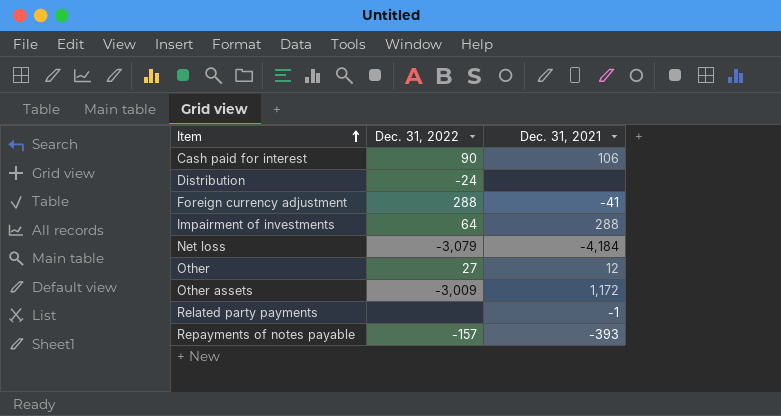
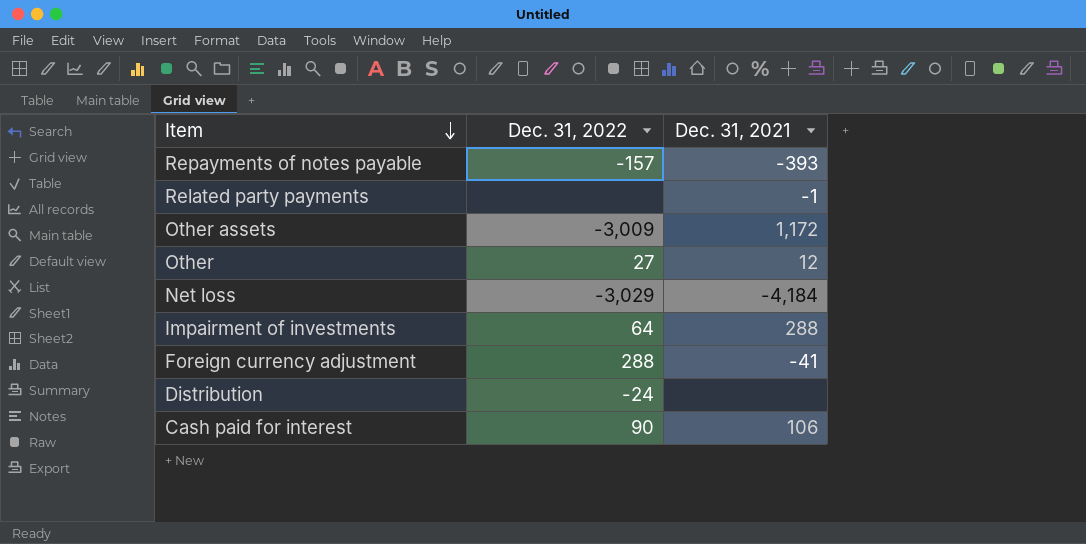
row order: Item ascending -> Item descending
Net loss | Dec. 31, 2022: -3,079 -> -3,029

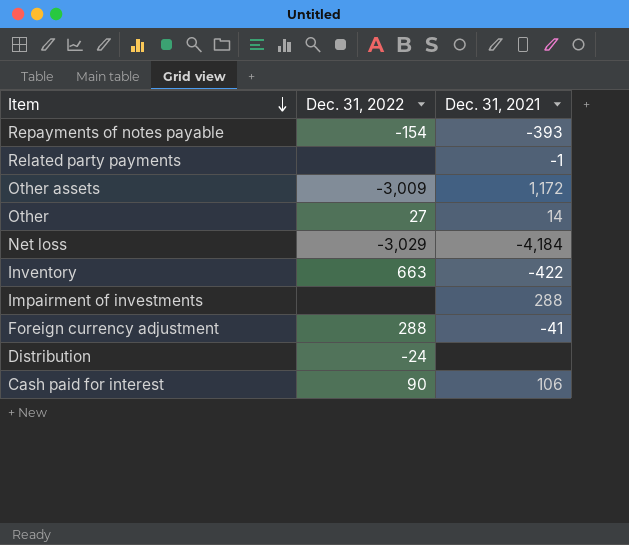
Repayments of notes payable | Dec. 31, 2022: -157 -> -154
Other | Dec. 31, 2021: 12 -> 14
row Inventory: none -> 663 | -422
Impairment of investments | Dec. 31, 2022: 64 -> none

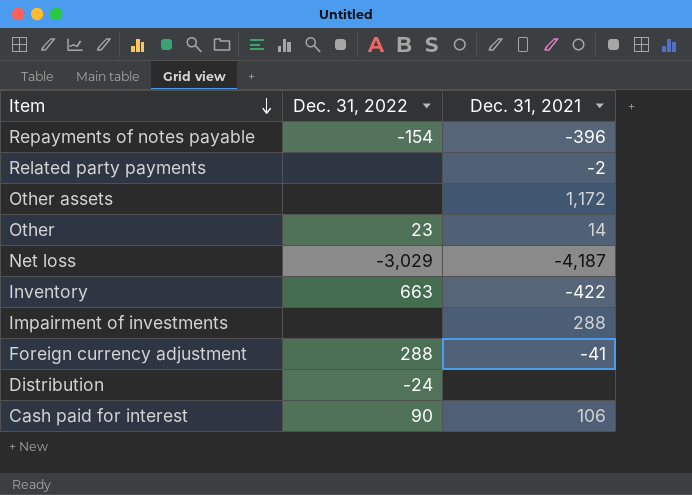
Repayments of notes payable | Dec. 31, 2021: -393 -> -396
Related party payments | Dec. 31, 2021: -1 -> -2
Other assets | Dec. 31, 2022: -3,009 -> none
Other | Dec. 31, 2022: 27 -> 23
Net loss | Dec. 31, 2021: -4,184 -> -4,187

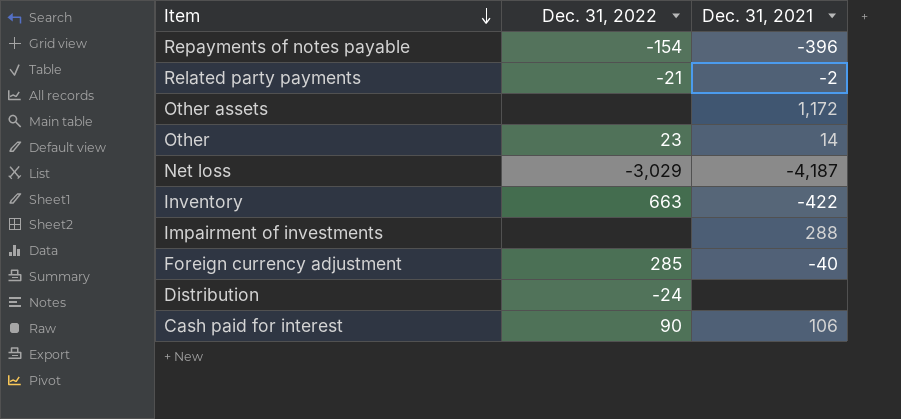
Related party payments | Dec. 31, 2022: none -> -21
Foreign currency adjustment | Dec. 31, 2022: 288 -> 285
Foreign currency adjustment | Dec. 31, 2021: -41 -> -40

